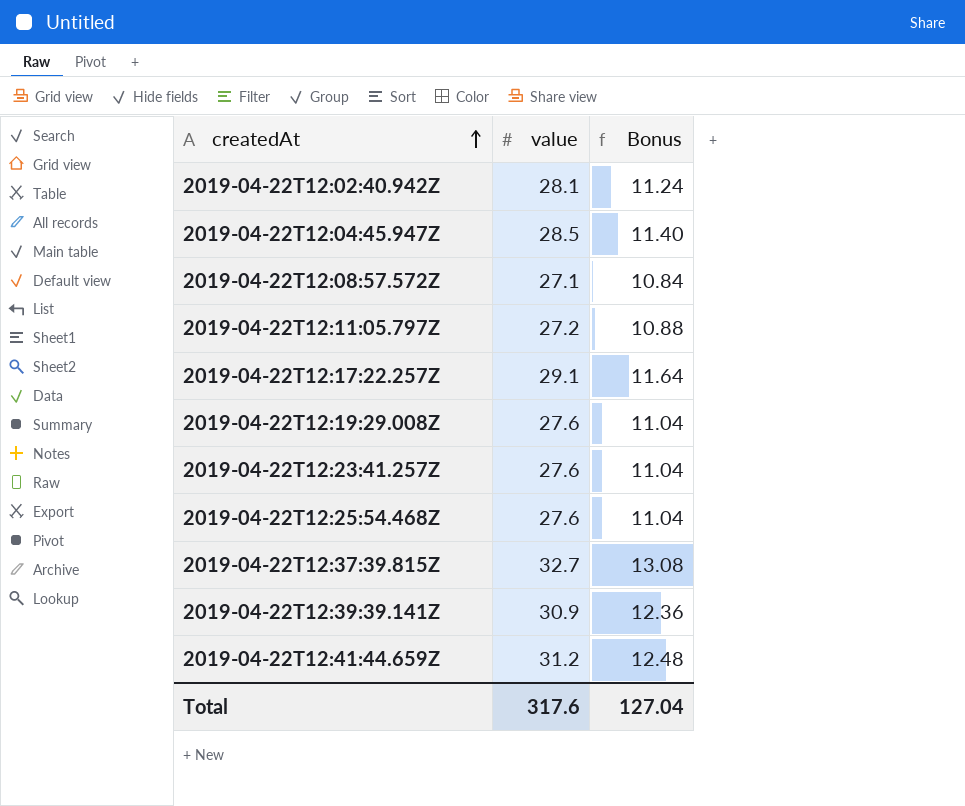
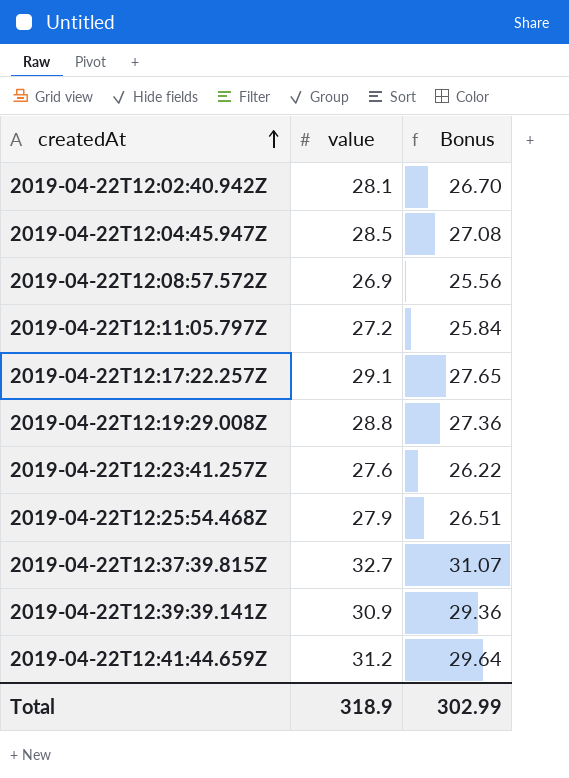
column Bonus | formula: [value] * 0.4 -> [value] * 0.95
2019-04-22T12:08:57.572Z | value: 27.1 -> 26.9
2019-04-22T12:19:29.008Z | value: 27.6 -> 28.8
2019-04-22T12:25:54.468Z | value: 27.6 -> 27.9
Total | value: 317.6 -> 318.9
Total | Bonus: 127.04 -> 302.99

